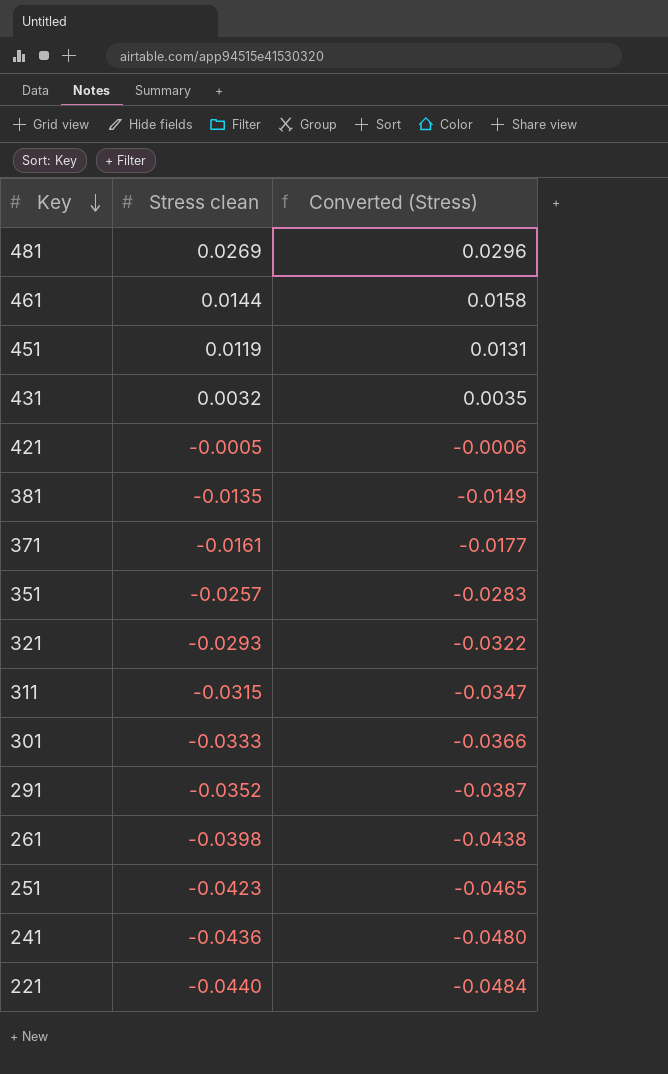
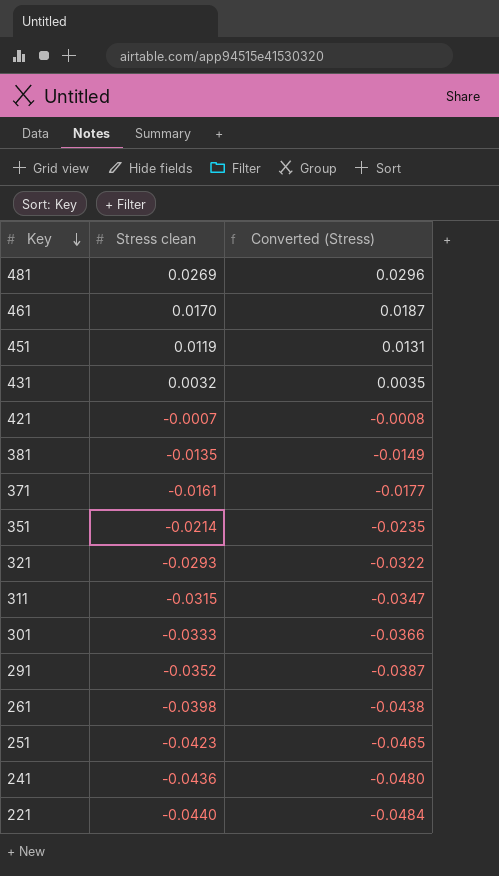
461 | Stress clean: 0.0144 -> 0.0170
461 | Converted (Stress): 0.0158 -> 0.0187
421 | Stress clean: -0.0005 -> -0.0007
421 | Converted (Stress): -0.0006 -> -0.0008
351 | Stress clean: -0.0257 -> -0.0214
351 | Converted (Stress): -0.0283 -> -0.0235

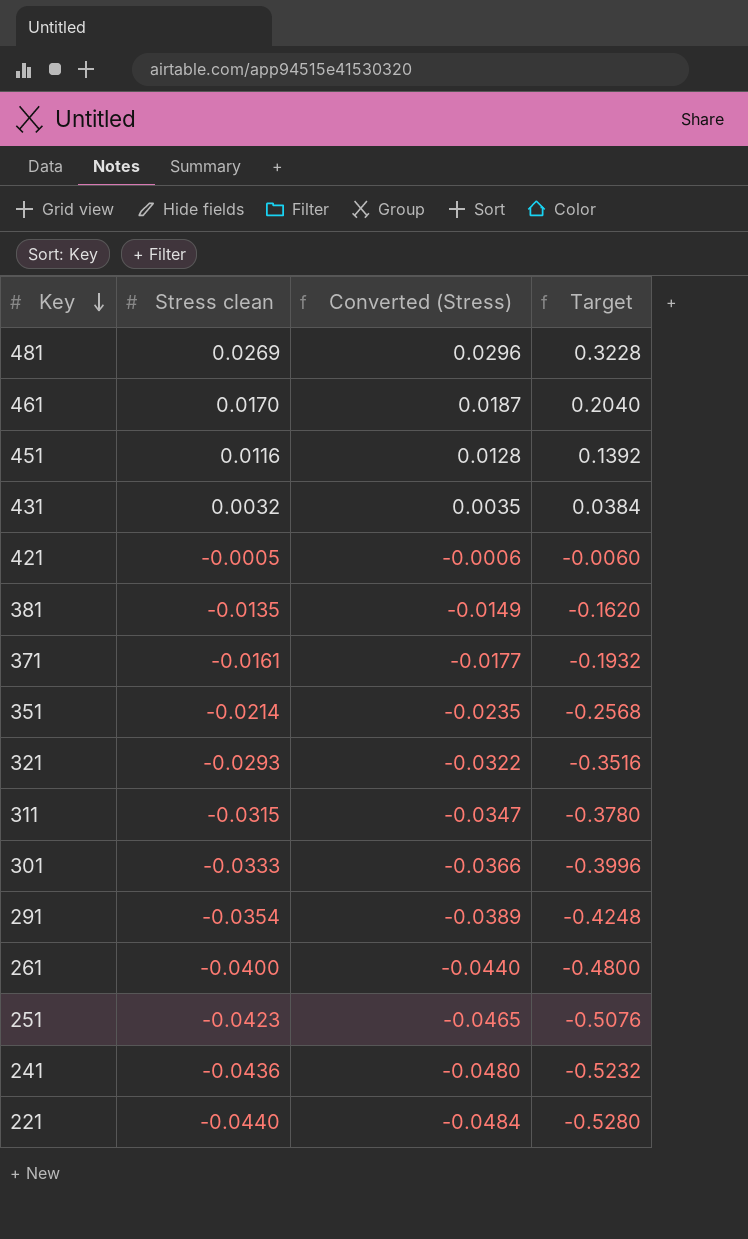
column Target | formula: none -> [Stress clean] * 12
451 | Stress clean: 0.0119 -> 0.0116
451 | Converted (Stress): 0.0131 -> 0.0128
421 | Stress clean: -0.0007 -> -0.0005
421 | Converted (Stress): -0.0008 -> -0.0006
291 | Stress clean: -0.0352 -> -0.0354
291 | Converted (Stress): -0.0387 -> -0.0389
261 | Stress clean: -0.0398 -> -0.0400
261 | Converted (Stress): -0.0438 -> -0.0440

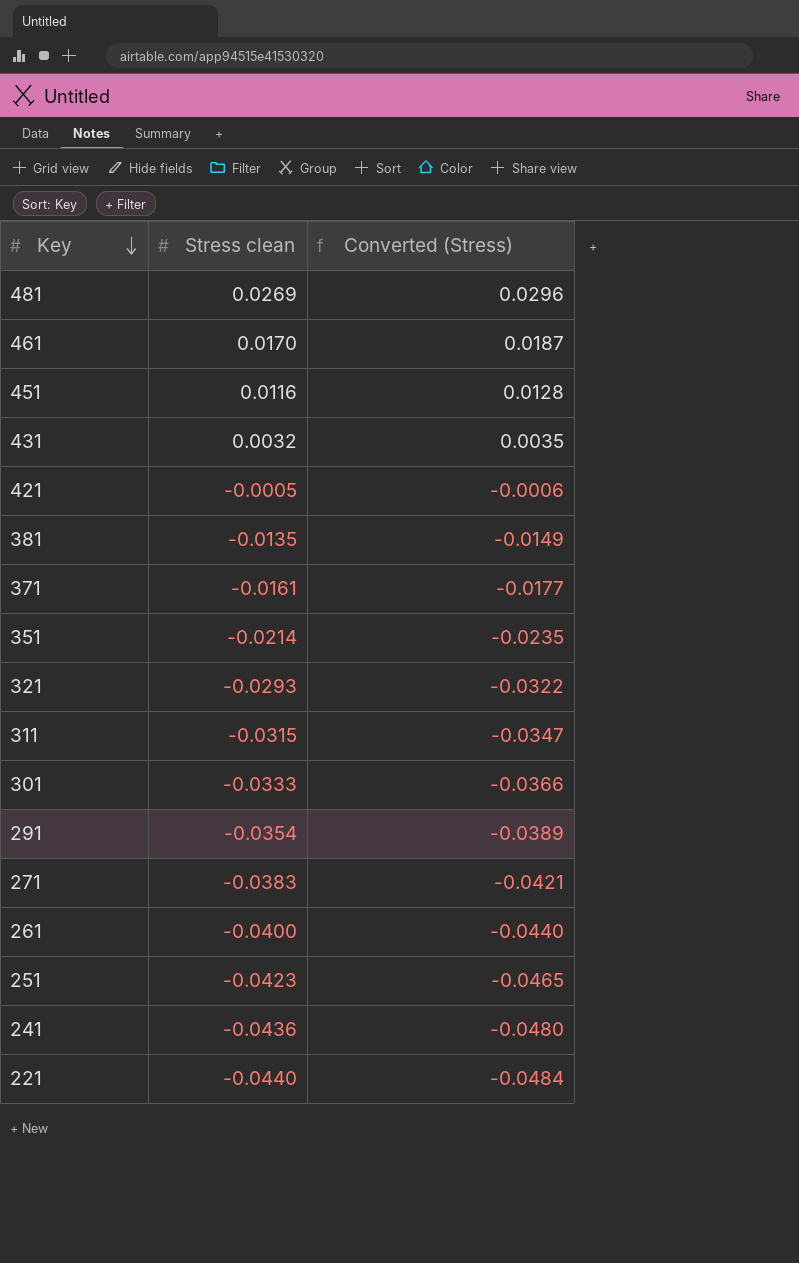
column Target | formula: [Stress clean] * 12 -> none
row 271: none -> -0.0383 | -0.0421

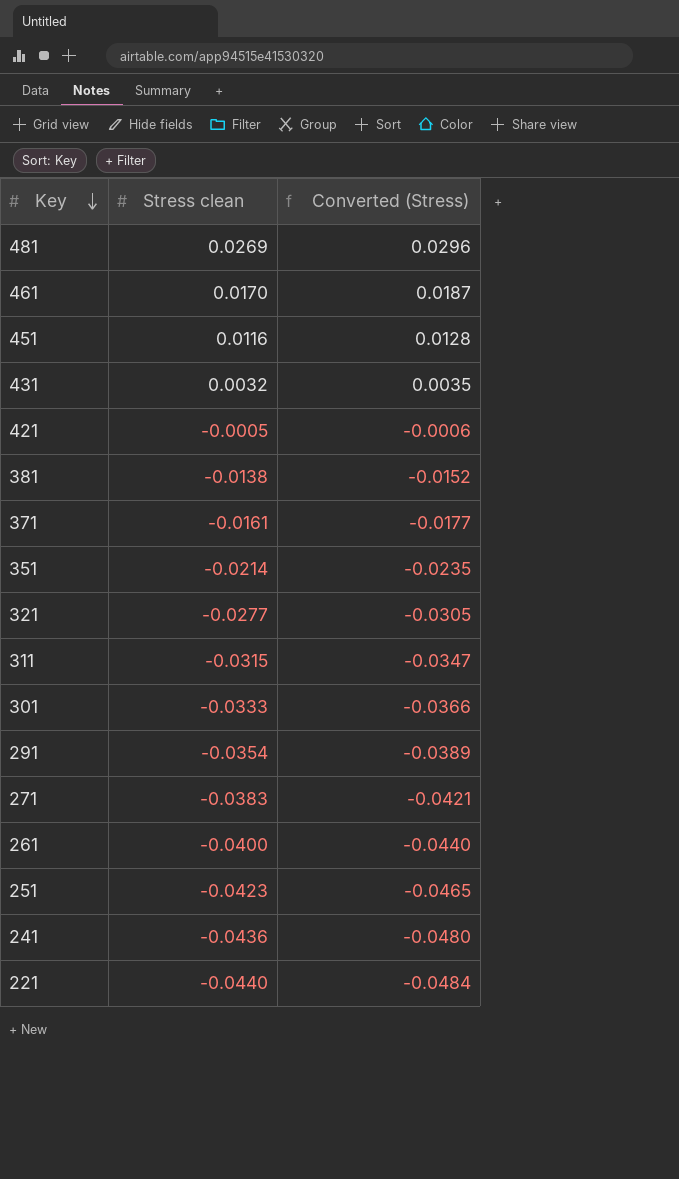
381 | Stress clean: -0.0135 -> -0.0138
381 | Converted (Stress): -0.0149 -> -0.0152
321 | Stress clean: -0.0293 -> -0.0277
321 | Converted (Stress): -0.0322 -> -0.0305

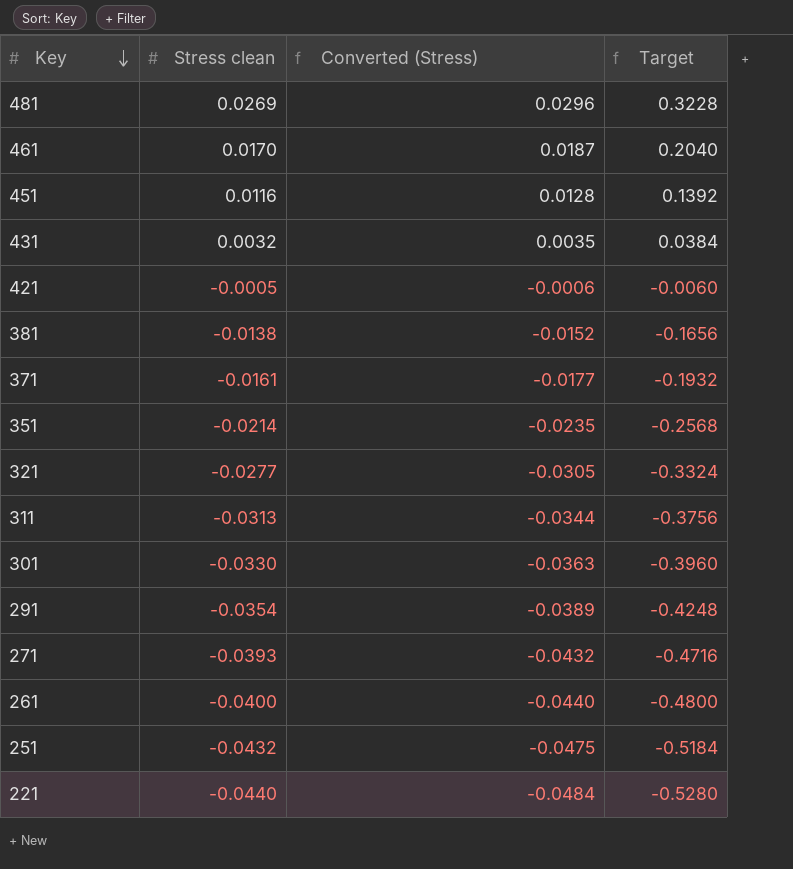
column Target | formula: none -> [Stress clean] * 12
row 241: -0.0436 | -0.0480 -> none
311 | Stress clean: -0.0315 -> -0.0313
311 | Converted (Stress): -0.0347 -> -0.0344
301 | Stress clean: -0.0333 -> -0.0330
301 | Converted (Stress): -0.0366 -> -0.0363
271 | Stress clean: -0.0383 -> -0.0393
271 | Converted (Stress): -0.0421 -> -0.0432
251 | Stress clean: -0.0423 -> -0.0432
251 | Converted (Stress): -0.0465 -> -0.0475

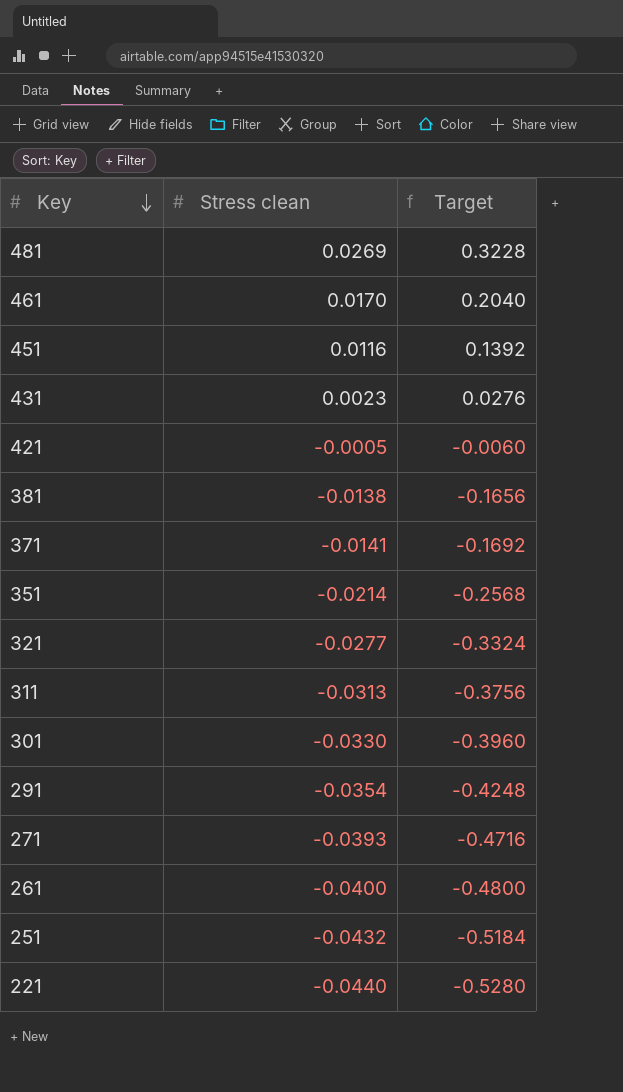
column Converted (Stress) | formula: [Stress clean] * 1.1 -> none
431 | Stress clean: 0.0032 -> 0.0023
431 | Target: 0.0384 -> 0.0276
371 | Stress clean: -0.0161 -> -0.0141
371 | Target: -0.1932 -> -0.1692

